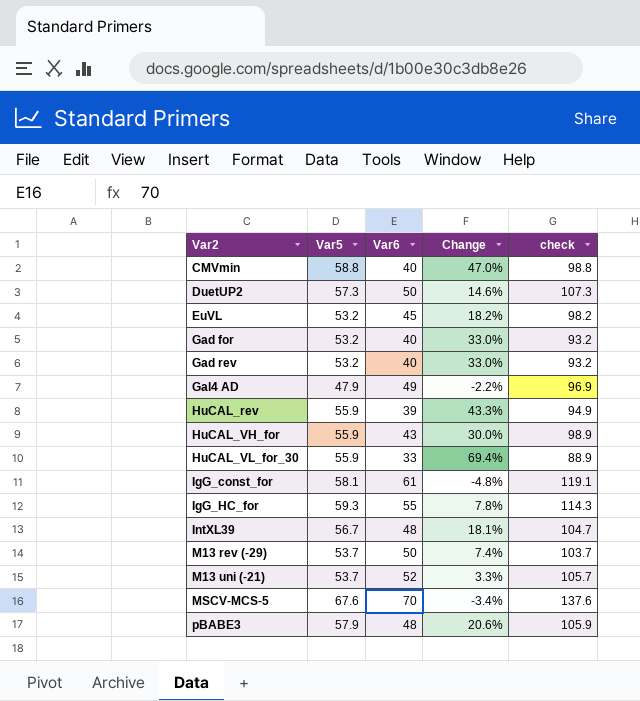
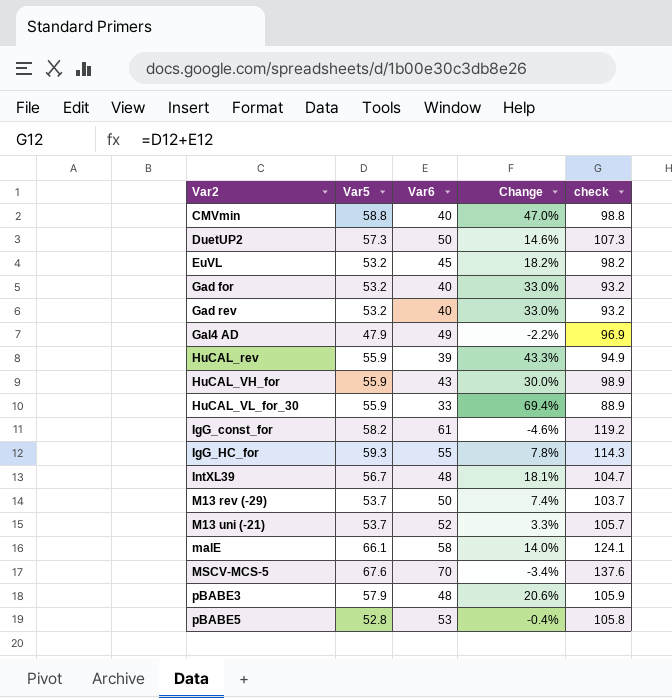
IgG_const_for | Var5: 58.1 -> 58.2
IgG_const_for | Change: -4.8% -> -4.6%
IgG_const_for | check: 119.1 -> 119.2
row malE: none -> 66.1 | 58 | 14.0% | 124.1
row pBABE5: none -> 52.8 | 53 | -0.4% | 105.8

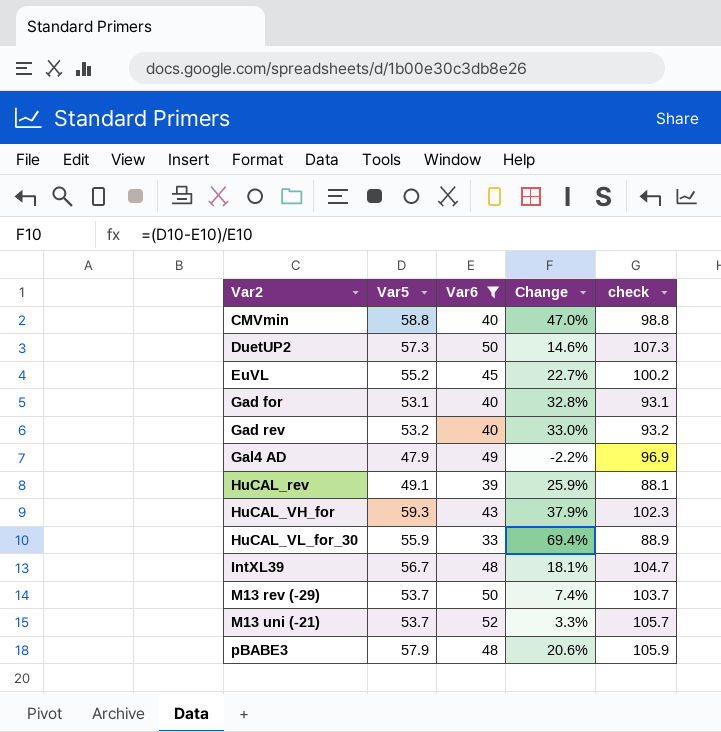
filter: none -> Var6 <= 52
EuVL | Var5: 53.2 -> 55.2
EuVL | Change: 18.2% -> 22.7%
EuVL | check: 98.2 -> 100.2
Gad for | Var5: 53.2 -> 53.1
Gad for | Change: 33.0% -> 32.8%
Gad for | check: 93.2 -> 93.1
HuCAL_rev | Var5: 55.9 -> 49.1
HuCAL_rev | Change: 43.3% -> 25.9%
HuCAL_rev | check: 94.9 -> 88.1
HuCAL_VH_for | Var5: 55.9 -> 59.3
HuCAL_VH_for | Change: 30.0% -> 37.9%
HuCAL_VH_for | check: 98.9 -> 102.3

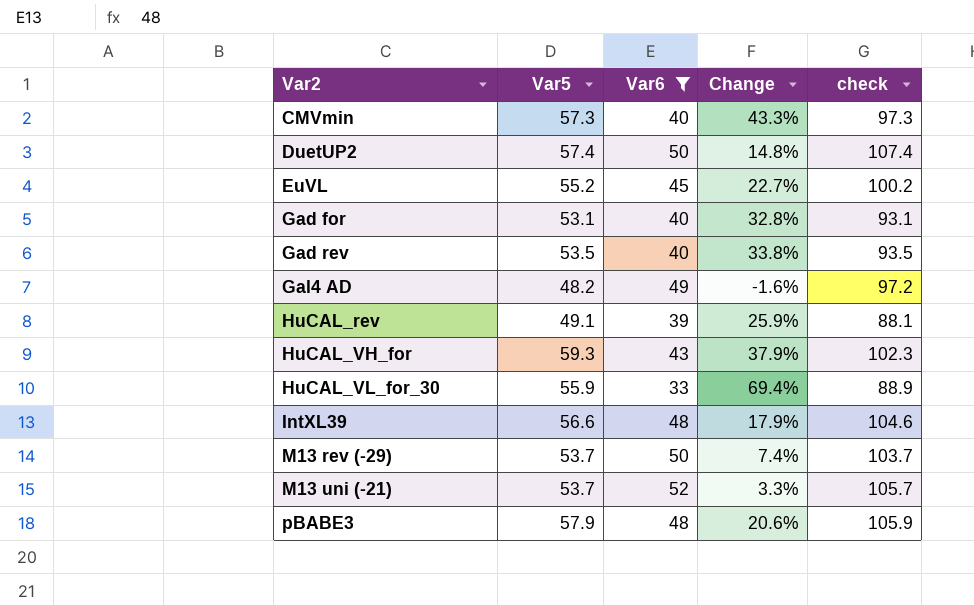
CMVmin | Var5: 58.8 -> 57.3
CMVmin | Change: 47.0% -> 43.3%
CMVmin | check: 98.8 -> 97.3
DuetUP2 | Var5: 57.3 -> 57.4
DuetUP2 | Change: 14.6% -> 14.8%
DuetUP2 | check: 107.3 -> 107.4
Gad rev | Var5: 53.2 -> 53.5
Gad rev | Change: 33.0% -> 33.8%
Gad rev | check: 93.2 -> 93.5
Gal4 AD | Var5: 47.9 -> 48.2
Gal4 AD | Change: -2.2% -> -1.6%
Gal4 AD | check: 96.9 -> 97.2
IntXL39 | Var5: 56.7 -> 56.6
IntXL39 | Change: 18.1% -> 17.9%
IntXL39 | check: 104.7 -> 104.6

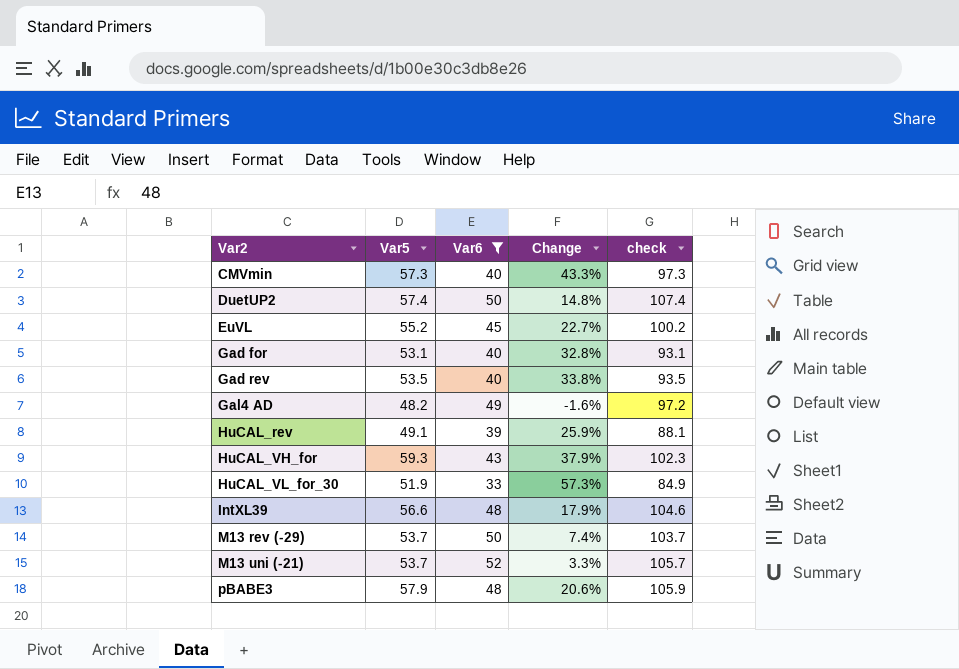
HuCAL_VL_for_30 | Var5: 55.9 -> 51.9
HuCAL_VL_for_30 | Change: 69.4% -> 57.3%
HuCAL_VL_for_30 | check: 88.9 -> 84.9

